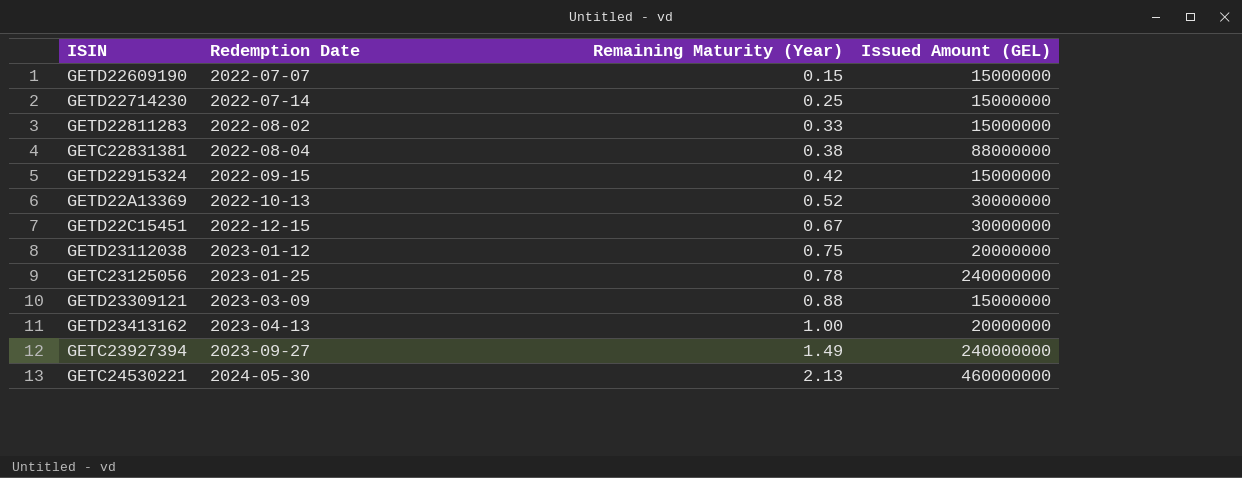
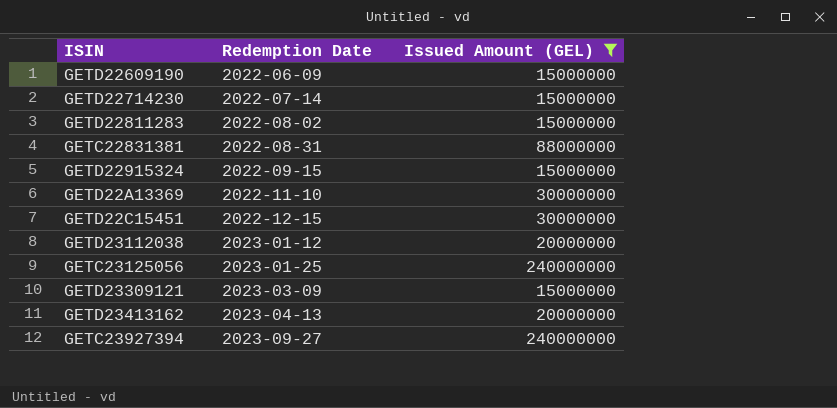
filter: none -> Issued Amount (GEL) != 460000000
column Remaining Maturity (Year) | position: 3 -> none
GETD22609190 | Redemption Date: 2022-07-07 -> 2022-06-09
GETC22831381 | Redemption Date: 2022-08-04 -> 2022-08-31
GETD22A13369 | Redemption Date: 2022-10-13 -> 2022-11-10

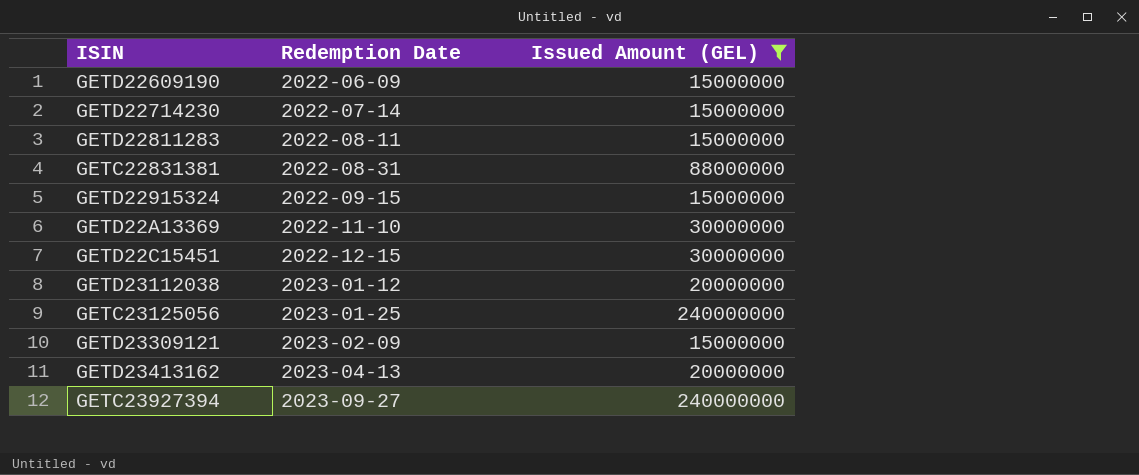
GETD22811283 | Redemption Date: 2022-08-02 -> 2022-08-11
GETD23309121 | Redemption Date: 2023-03-09 -> 2023-02-09

